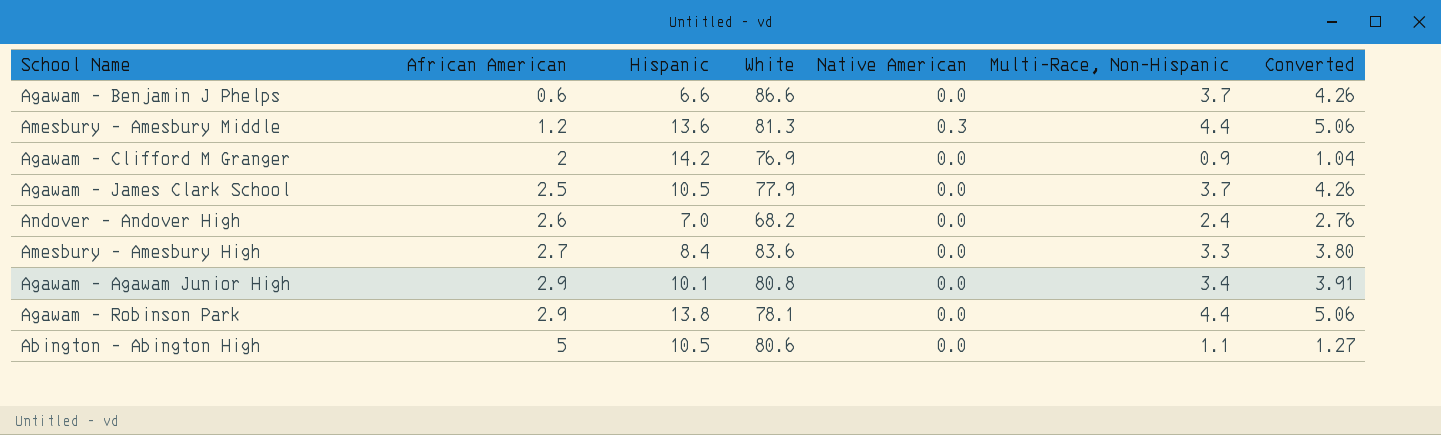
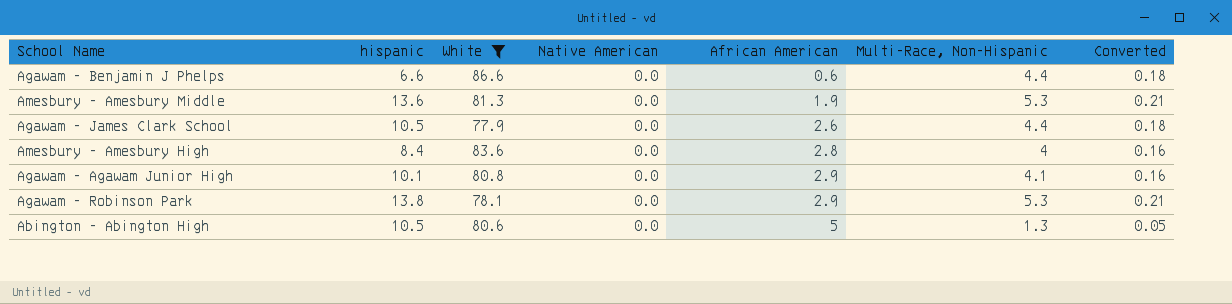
filter: none -> White >= 77.9
column name: Hispanic -> hispanic
column African American | position: 2 -> 5
column Converted | formula: [Multi-Race, Non-Hispanic] * 1.15 -> [Multi-Race, Non-Hispanic] * 0.04
Agawam - Benjamin J Phelps | Multi-Race, Non-Hispanic: 3.7 -> 4.4
Amesbury - Amesbury Middle | Native American: 0.3 -> 0.0
Amesbury - Amesbury Middle | African American: 1.2 -> 1.9
Amesbury - Amesbury Middle | Multi-Race, Non-Hispanic: 4.4 -> 5.3
Agawam - James Clark School | African American: 2.5 -> 2.6
Agawam - James Clark School | Multi-Race, Non-Hispanic: 3.7 -> 4.4
Amesbury - Amesbury High | African American: 2.7 -> 2.8
Amesbury - Amesbury High | Multi-Race, Non-Hispanic: 3.3 -> 4
Agawam - Agawam Junior High | Multi-Race, Non-Hispanic: 3.4 -> 4.1
Agawam - Robinson Park | Multi-Race, Non-Hispanic: 4.4 -> 5.3
Abington - Abington High | Multi-Race, Non-Hispanic: 1.1 -> 1.3

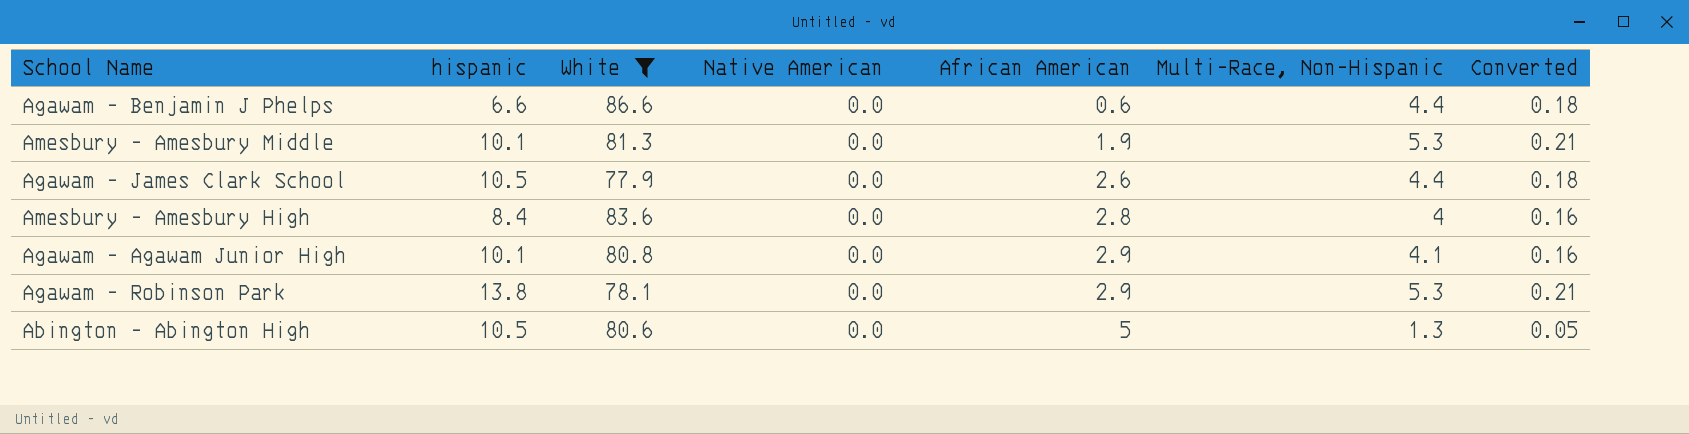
Amesbury - Amesbury Middle | hispanic: 13.6 -> 10.1

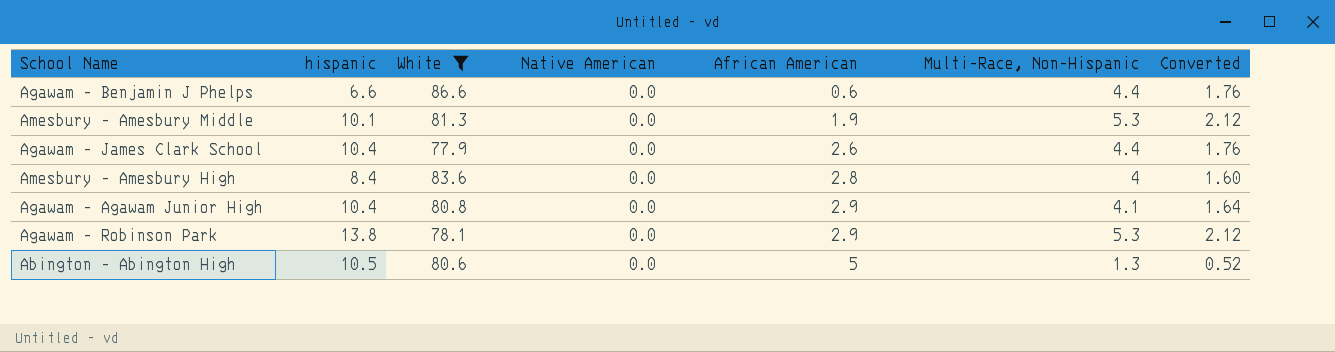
column Converted | formula: [Multi-Race, Non-Hispanic] * 0.04 -> [Multi-Race, Non-Hispanic] * 0.4
Agawam - James Clark School | hispanic: 10.5 -> 10.4
Agawam - Agawam Junior High | hispanic: 10.1 -> 10.4

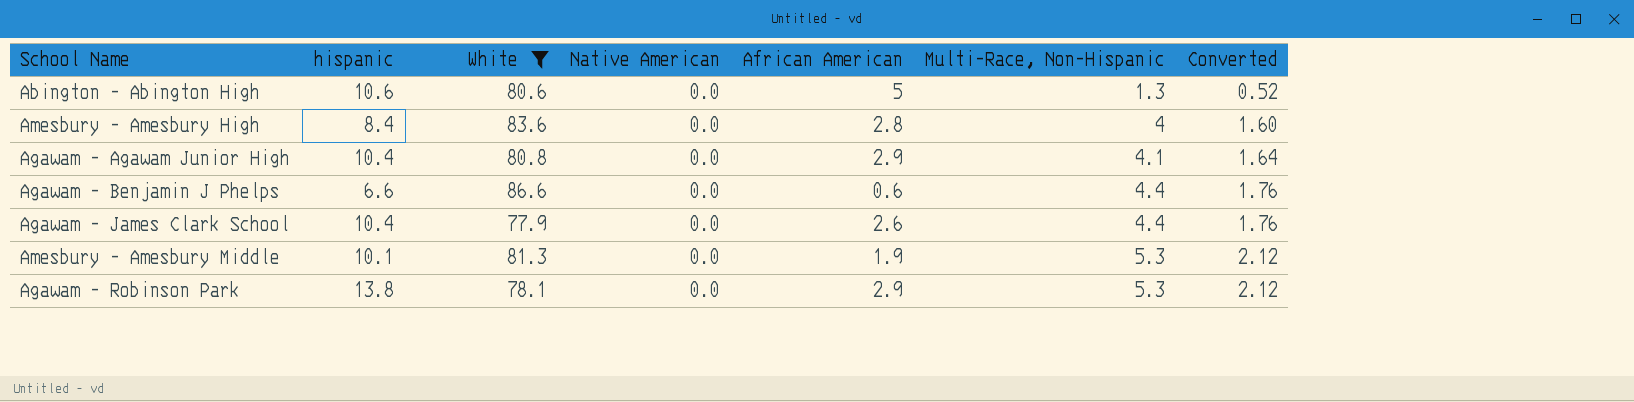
row order: African American ascending -> Multi-Race, Non-Hispanic ascending
Abington - Abington High | hispanic: 10.5 -> 10.6

